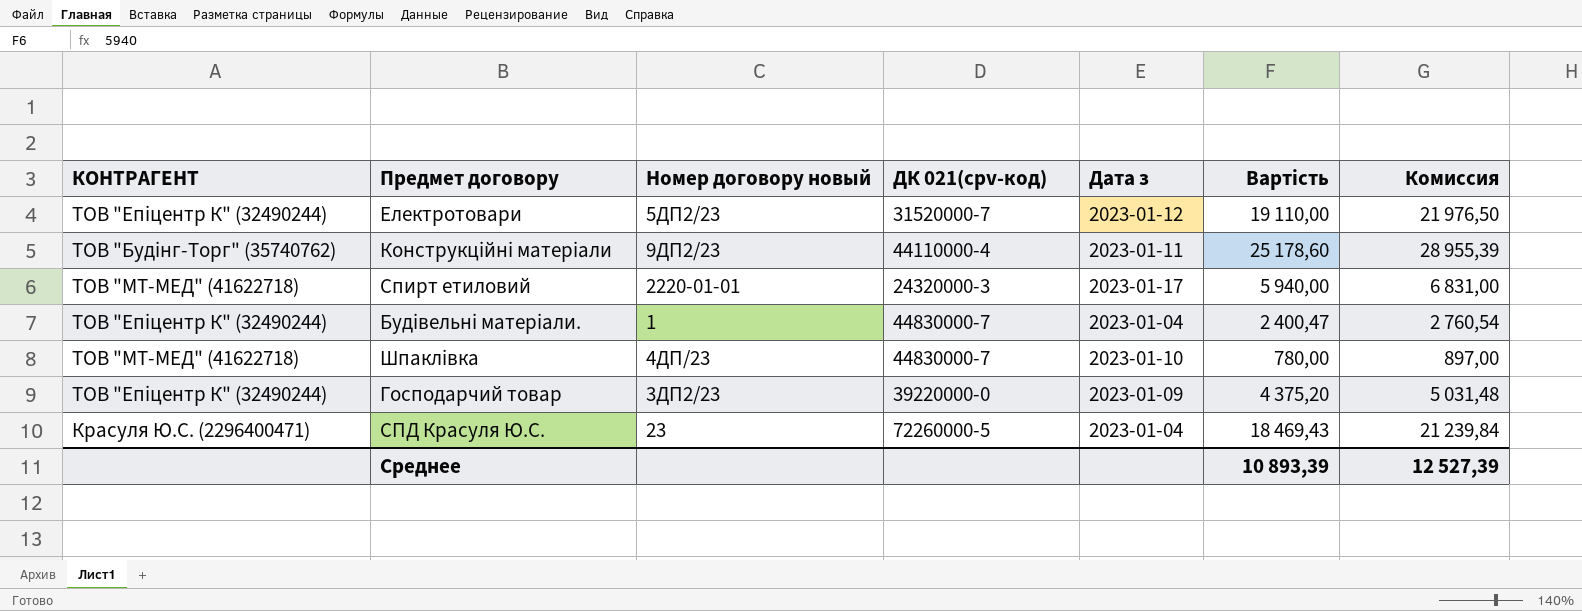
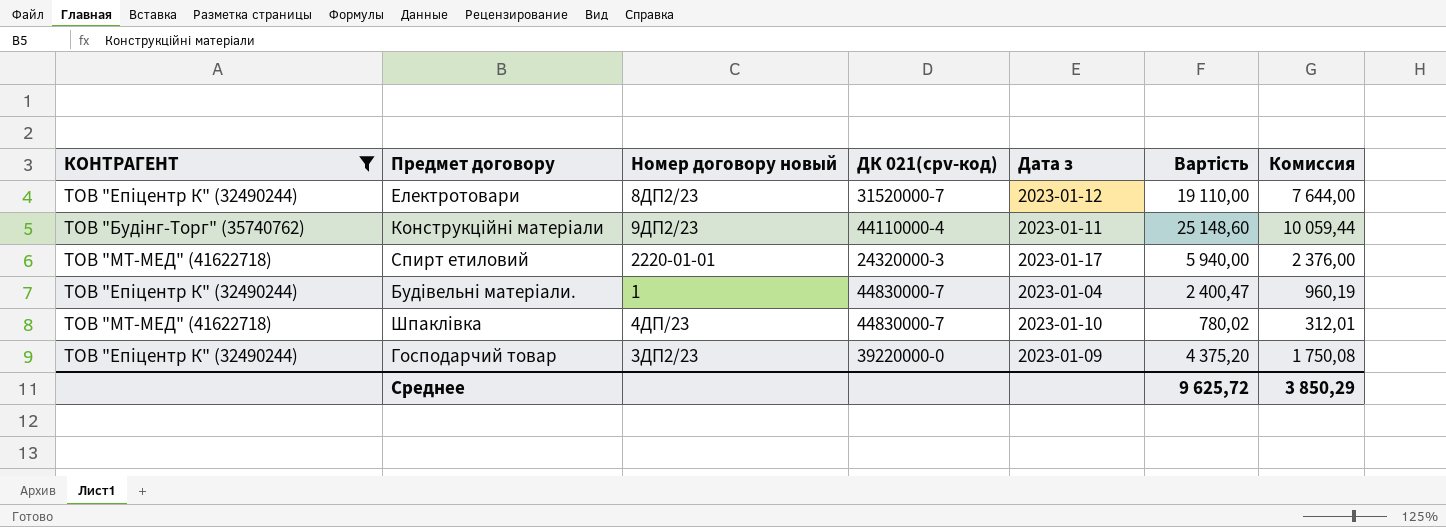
filter: none -> КОНТРАГЕНТ != Красуля Ю.С. (2296400471)
column Комиссия | formula: [Вартість] * 1,15 -> [Вартість] * 0,4
Електротовари | Номер договору новый: 5ДП2/23 -> 8ДП2/23
Конструкційні матеріали | Вартість: 25 178,60 -> 25 148,60
Шпаклівка | Вартість: 780,00 -> 780,02
Среднее | Вартість: 10 893,39 -> 9 625,72
Среднее | Комиссия: 12 527,39 -> 3 850,29

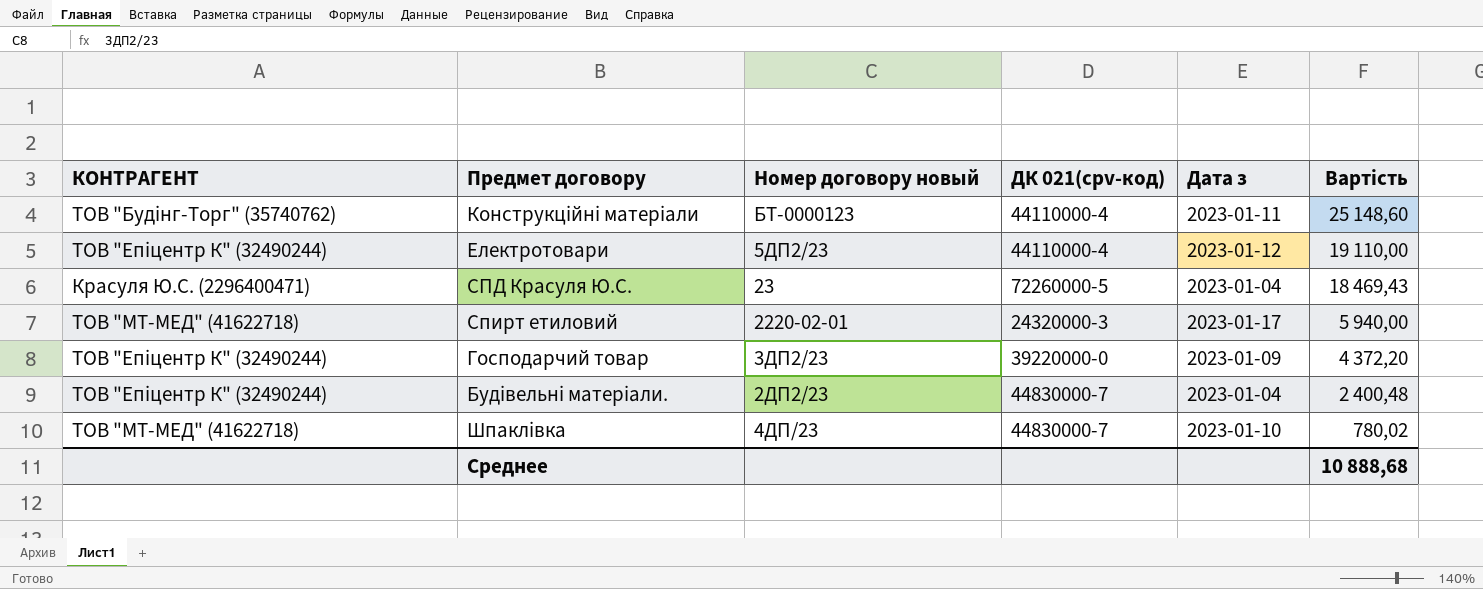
filter: КОНТРАГЕНТ != Красуля Ю.С. (2296400471) -> none
row order: none -> Вартість descending
column Комиссия | formula: [Вартість] * 0,4 -> none
Конструкційні матеріали | Номер договору новый: 9ДП2/23 -> БТ-0000123
Електротовари | Номер договору новый: 8ДП2/23 -> 5ДП2/23
Електротовари | ДК 021(cpv-код): 31520000-7 -> 44110000-4
Спирт етиловий | Номер договору новый: 2220-01-01 -> 2220-02-01
Господарчий товар | Вартість: 4 375,20 -> 4 372,20
Будівельні матеріали. | Номер договору новый: 1 -> 2ДП2/23
Будівельні матеріали. | Вартість: 2 400,47 -> 2 400,48
Среднее | Вартість: 9 625,72 -> 10 888,68

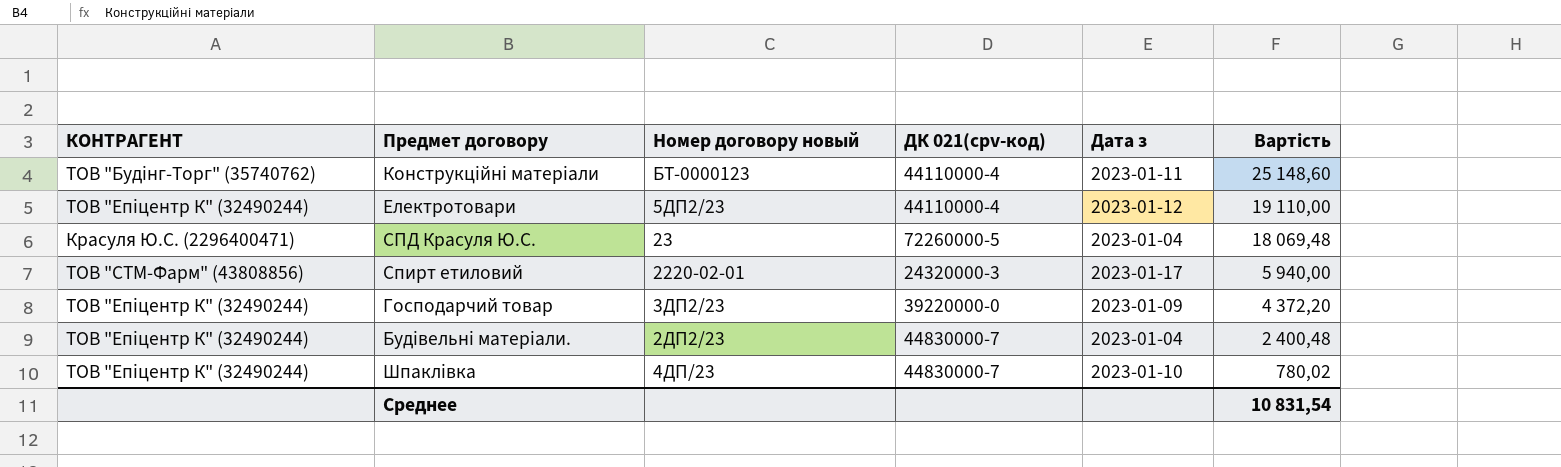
СПД Красуля Ю.С. | Вартість: 18 469,43 -> 18 069,48
Спирт етиловий | КОНТРАГЕНТ: ТОВ "МТ-МЕД" (41622718) -> ТОВ "СТМ-Фарм" (43808856)
Шпаклівка | КОНТРАГЕНТ: ТОВ "МТ-МЕД" (41622718) -> ТОВ "Епіцентр К" (32490244)
Среднее | Вартість: 10 888,68 -> 10 831,54

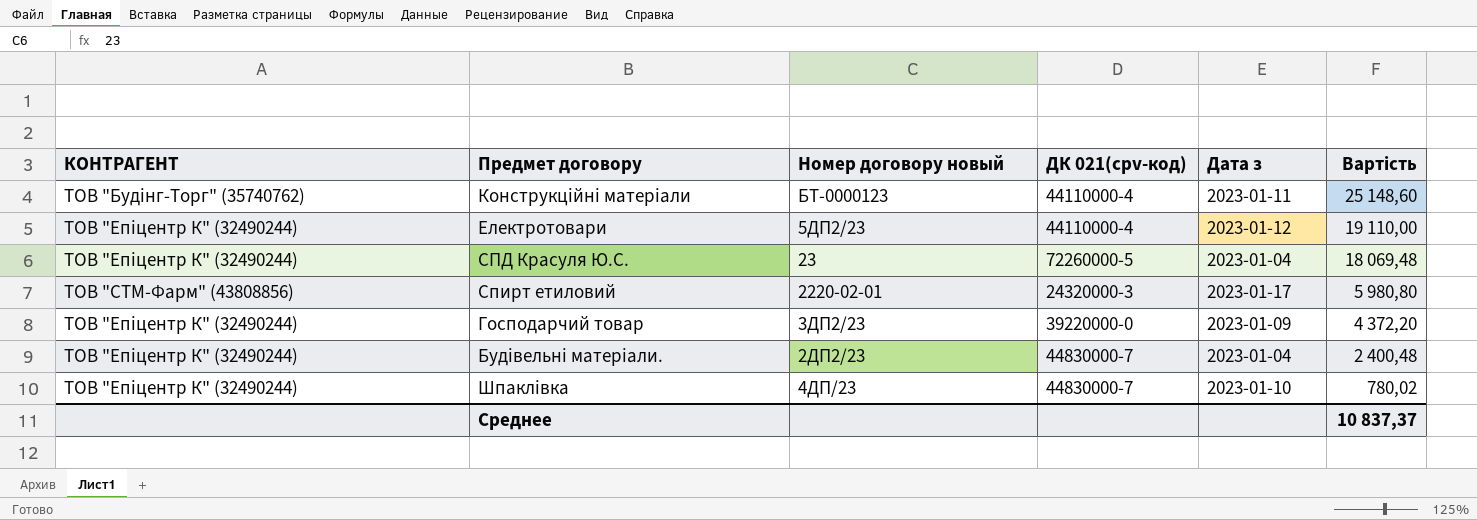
СПД Красуля Ю.С. | КОНТРАГЕНТ: Красуля Ю.С. (2296400471) -> ТОВ "Епіцентр К" (32490244)
Спирт етиловий | Вартість: 5 940,00 -> 5 980,80
Среднее | Вартість: 10 831,54 -> 10 837,37

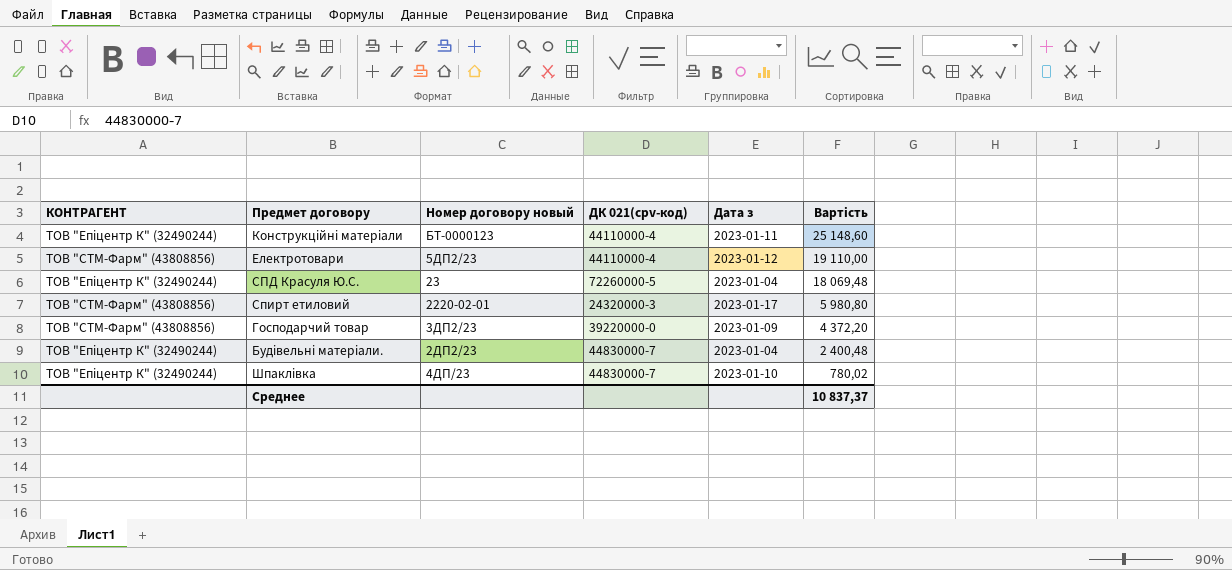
Конструкційні матеріали | КОНТРАГЕНТ: ТОВ "Будінг-Торг" (35740762) -> ТОВ "Епіцентр К" (32490244)
Електротовари | КОНТРАГЕНТ: ТОВ "Епіцентр К" (32490244) -> ТОВ "СТМ-Фарм" (43808856)
Господарчий товар | КОНТРАГЕНТ: ТОВ "Епіцентр К" (32490244) -> ТОВ "СТМ-Фарм" (43808856)

